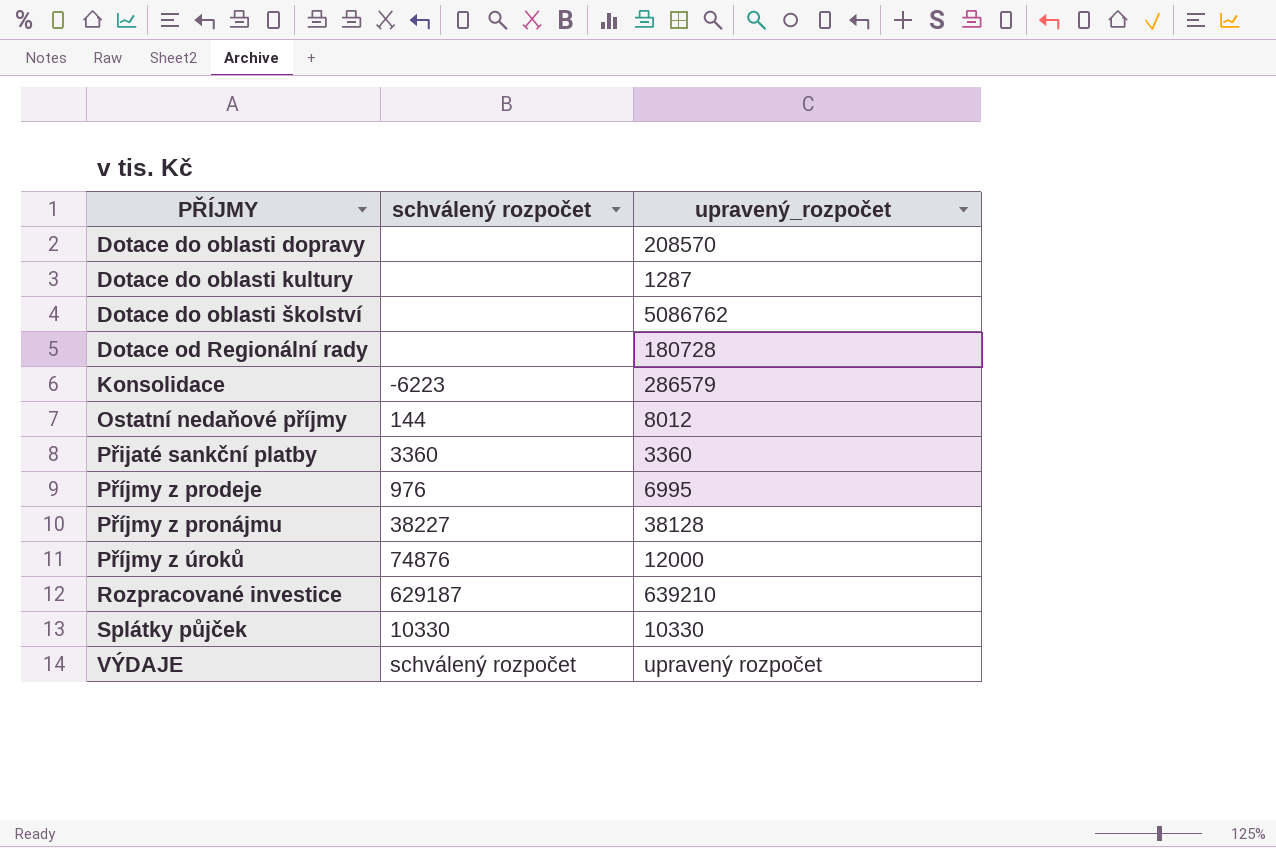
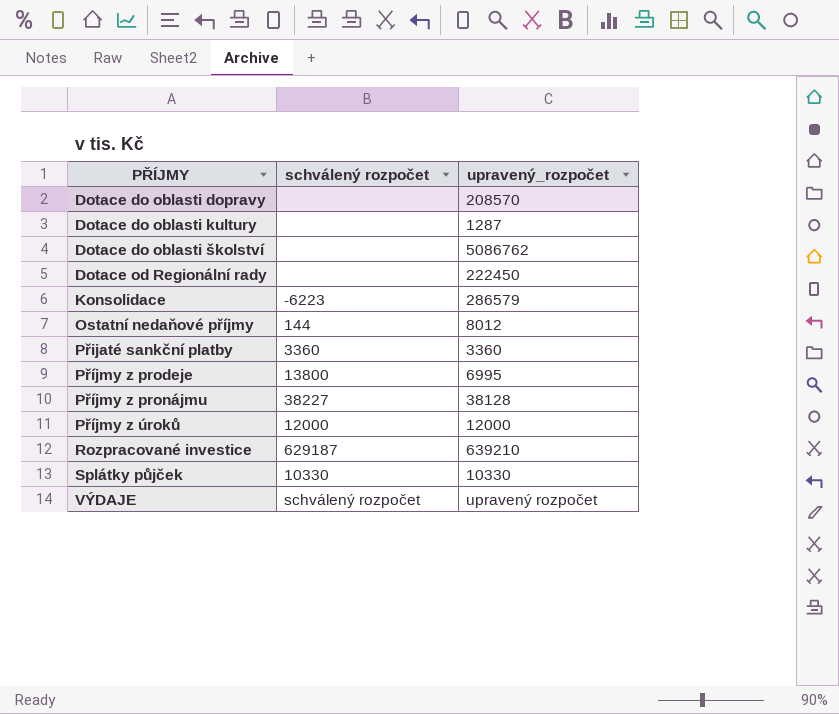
Dotace od Regionální rady | upravený_rozpočet: 180728 -> 222450
Příjmy z prodeje | schválený rozpočet: 976 -> 13800
Příjmy z úroků | schválený rozpočet: 74876 -> 12000

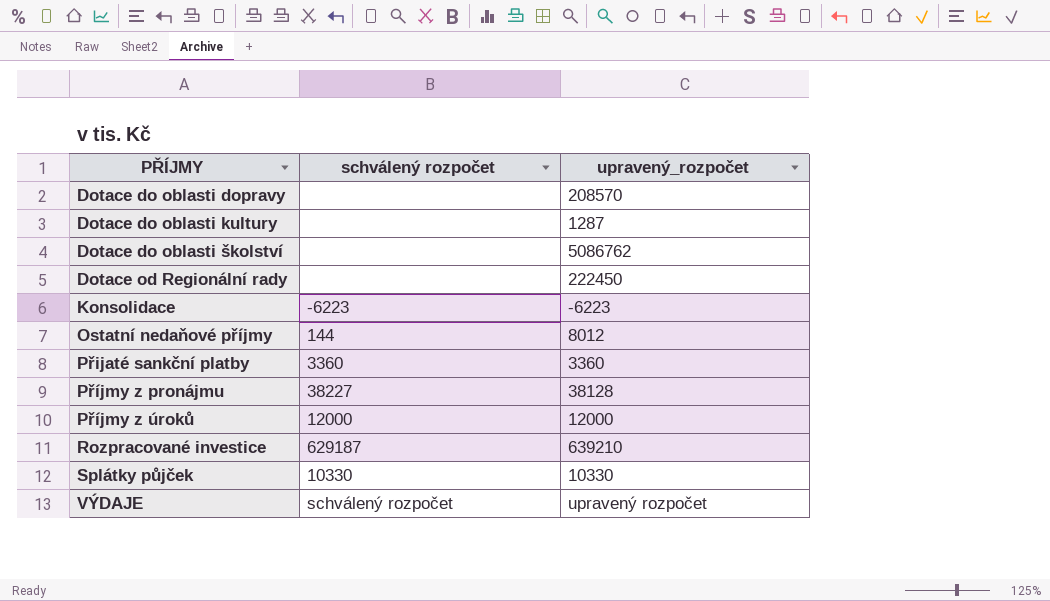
row Příjmy z prodeje: 13800 | 6995 -> none
Konsolidace | upravený_rozpočet: 286579 -> -6223

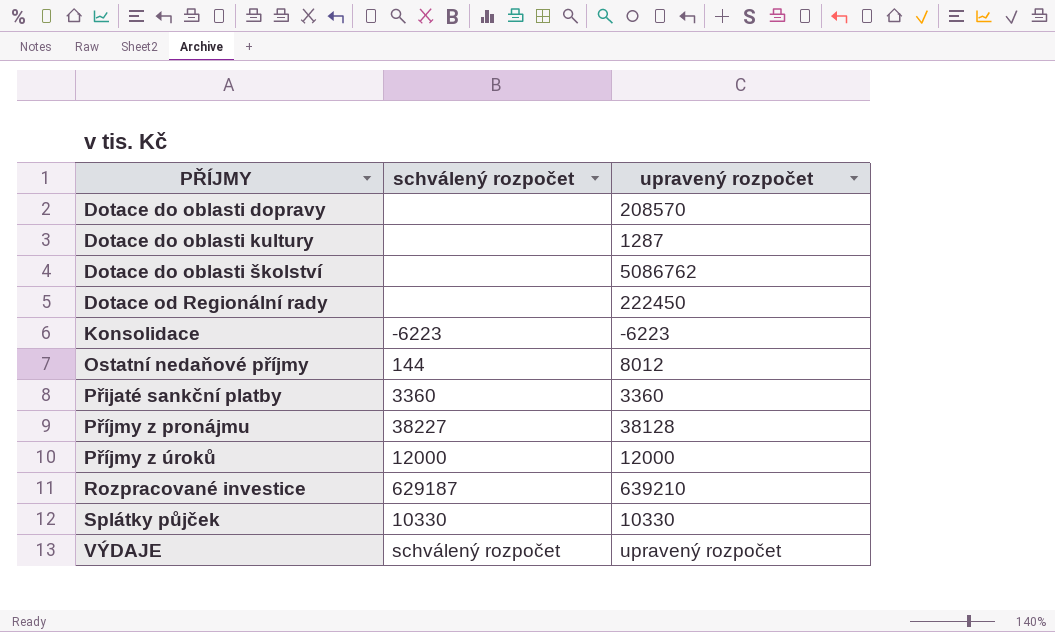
column name: upravený_rozpočet -> upravený rozpočet

